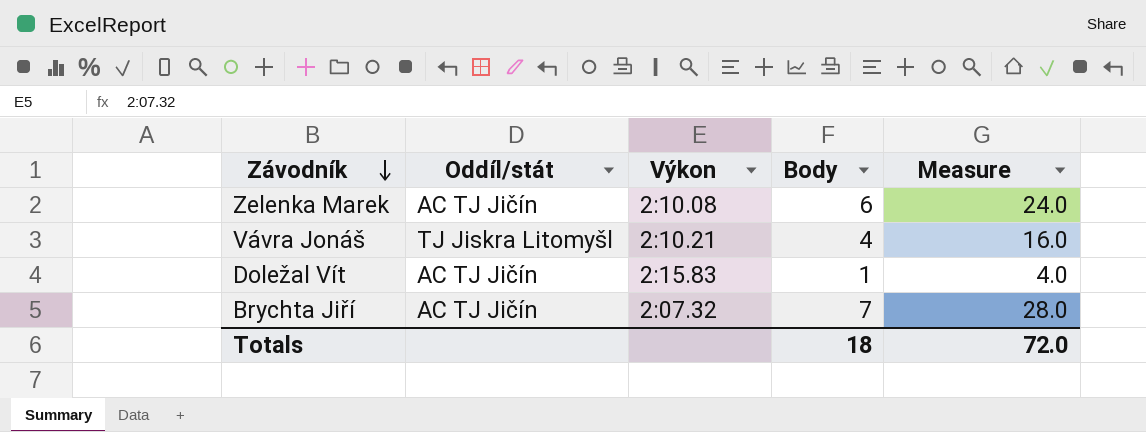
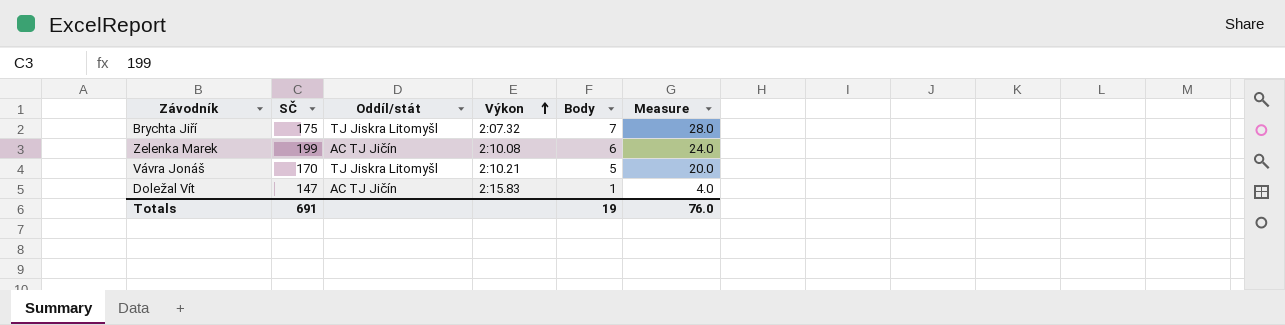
row order: Závodník descending -> Výkon ascending
column SČ | position: none -> 2
Brychta Jiří | Oddíl/stát: AC TJ Jičín -> TJ Jiskra Litomyšl
Vávra Jonáš | Body: 4 -> 5
Vávra Jonáš | Measure: 16.0 -> 20.0
Totals | Body: 18 -> 19
Totals | Measure: 72.0 -> 76.0

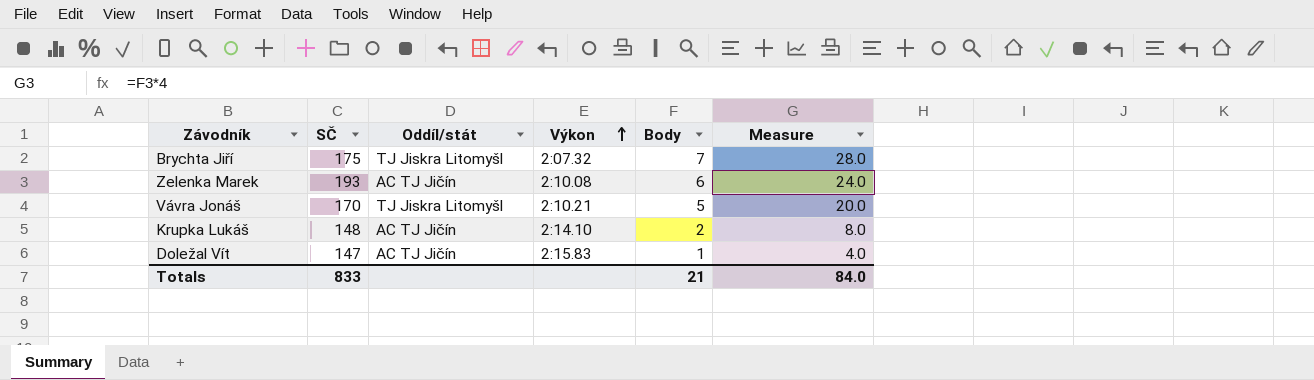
Zelenka Marek | SČ: 199 -> 193
row Krupka Lukáš: none -> 148 | AC TJ Jičín | 2:14.10 | 2 | 8.0
Totals | SČ: 691 -> 833
Totals | Body: 19 -> 21
Totals | Measure: 76.0 -> 84.0

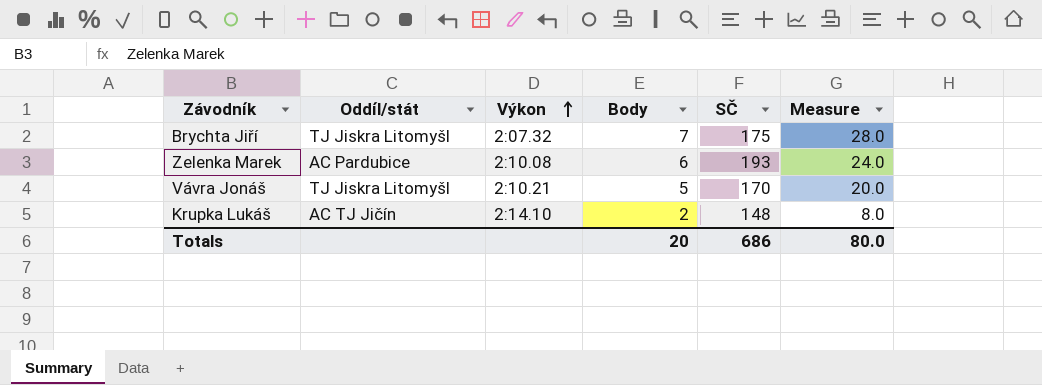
column SČ | position: 2 -> 5
row Doležal Vít: 147 | AC TJ Jičín | 2:15.83 | 1 | 4.0 -> none
Zelenka Marek | Oddíl/stát: AC TJ Jičín -> AC Pardubice
Totals | Body: 21 -> 20
Totals | SČ: 833 -> 686
Totals | Measure: 84.0 -> 80.0

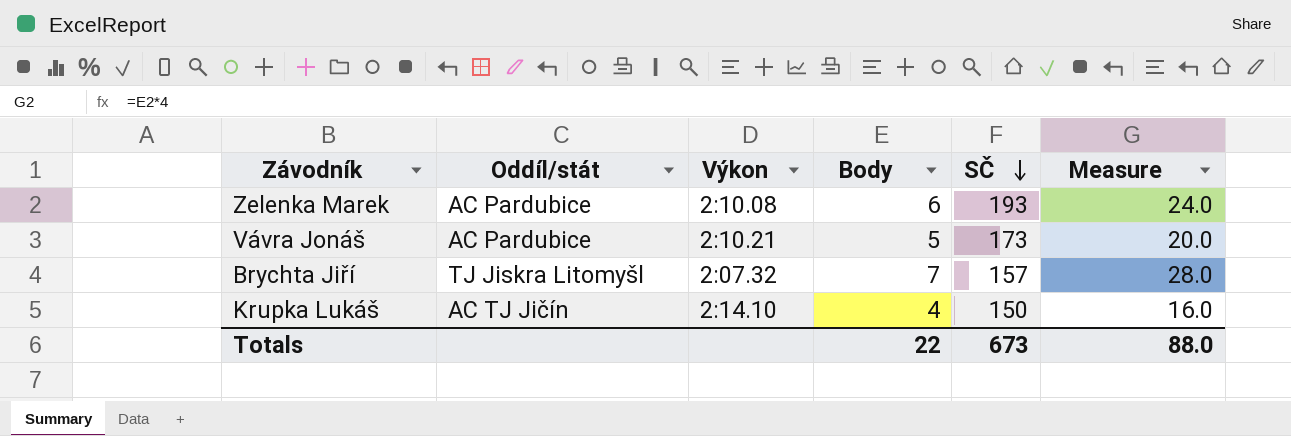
row order: Výkon ascending -> SČ descending
Vávra Jonáš | Oddíl/stát: TJ Jiskra Litomyšl -> AC Pardubice
Vávra Jonáš | SČ: 170 -> 173
Brychta Jiří | SČ: 175 -> 157
Krupka Lukáš | Body: 2 -> 4
Krupka Lukáš | SČ: 148 -> 150
Krupka Lukáš | Measure: 8.0 -> 16.0
Totals | Body: 20 -> 22
Totals | SČ: 686 -> 673
Totals | Measure: 80.0 -> 88.0

